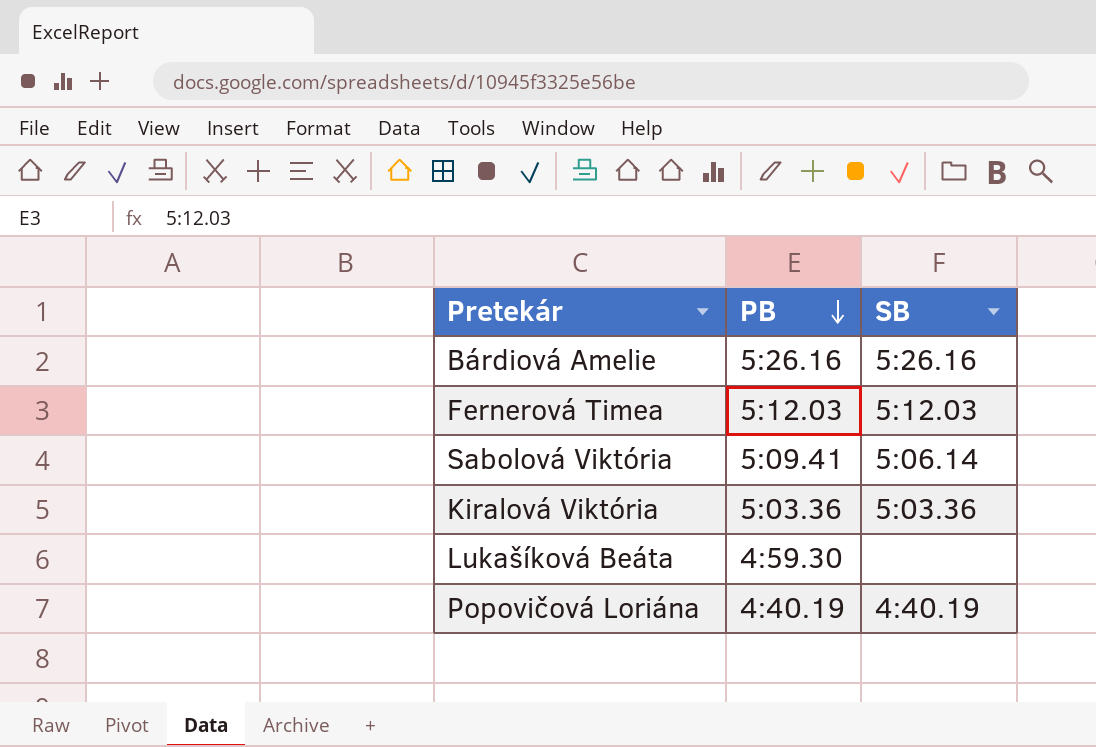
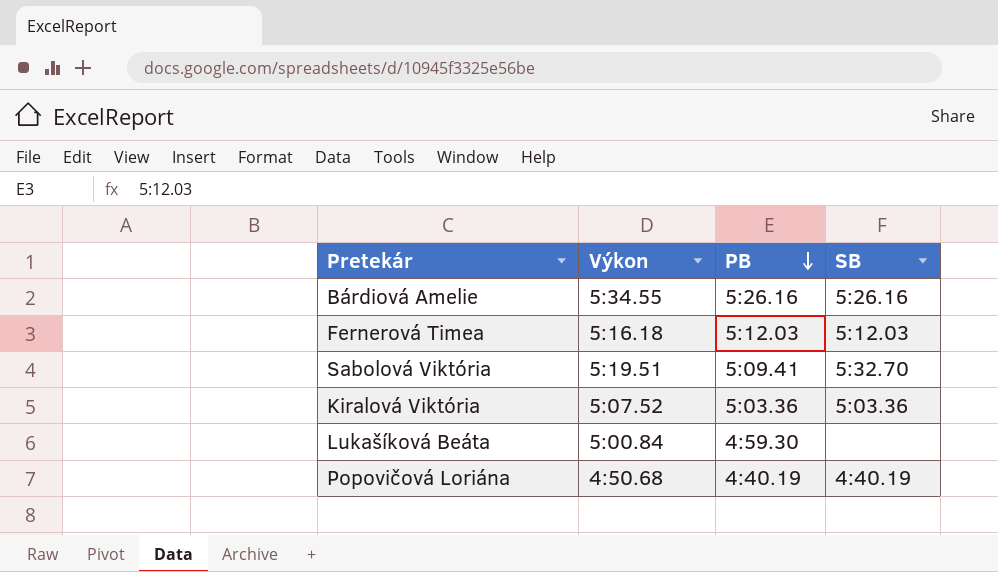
column Výkon | position: none -> 2
Sabolová Viktória | SB: 5:06.14 -> 5:32.70

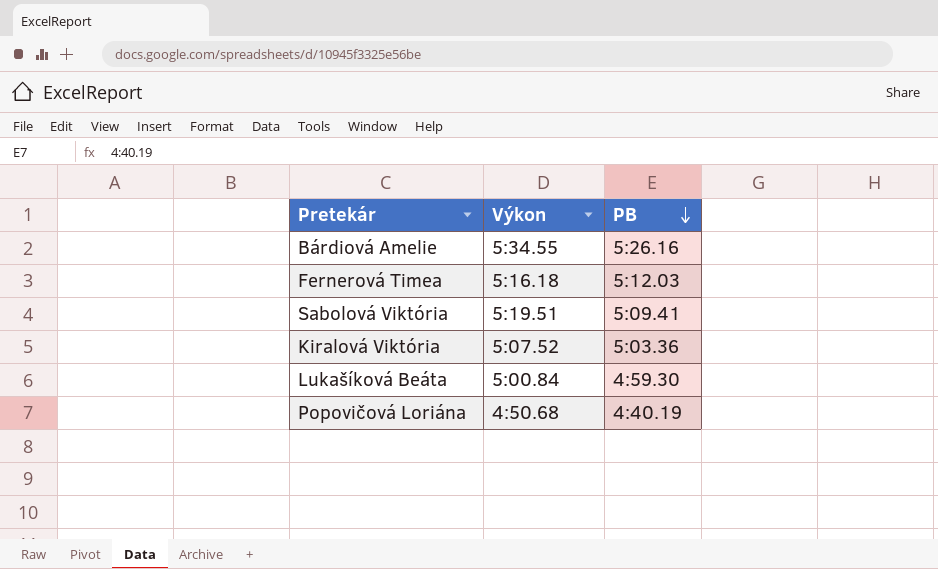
column SB | position: 4 -> none

